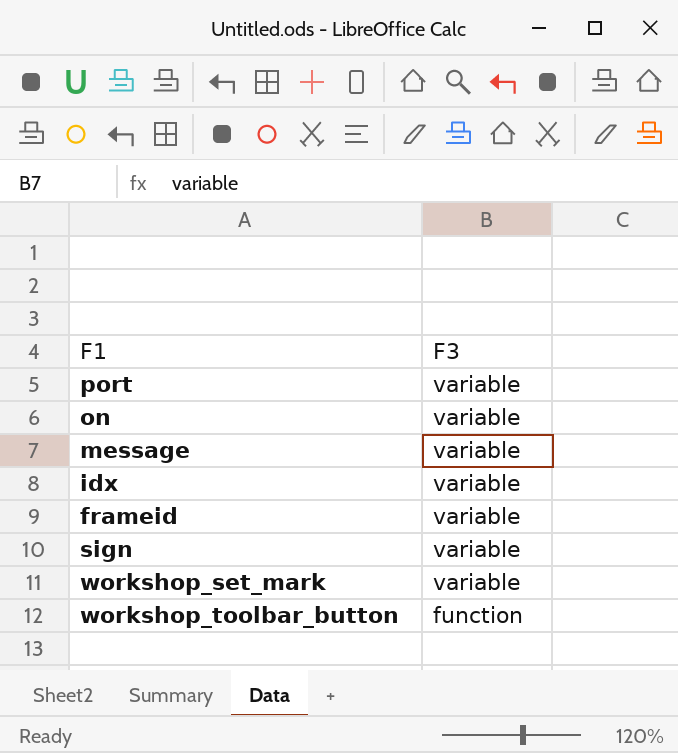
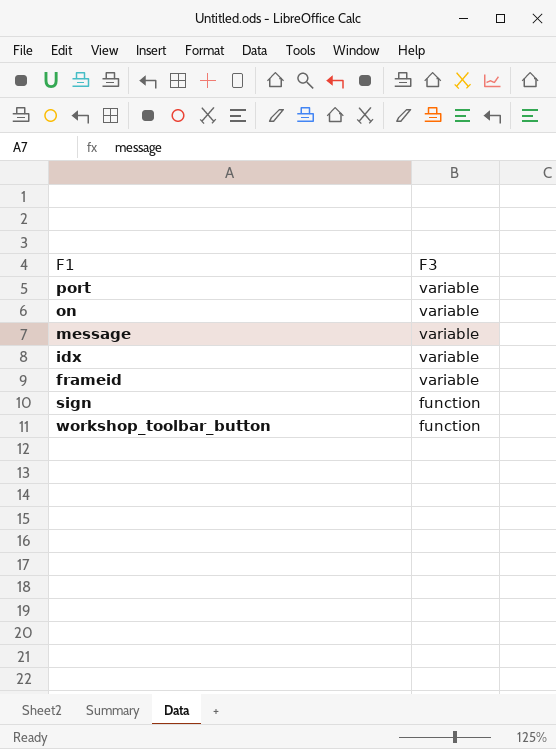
row workshop_set_mark: variable -> none
sign | F3: variable -> function

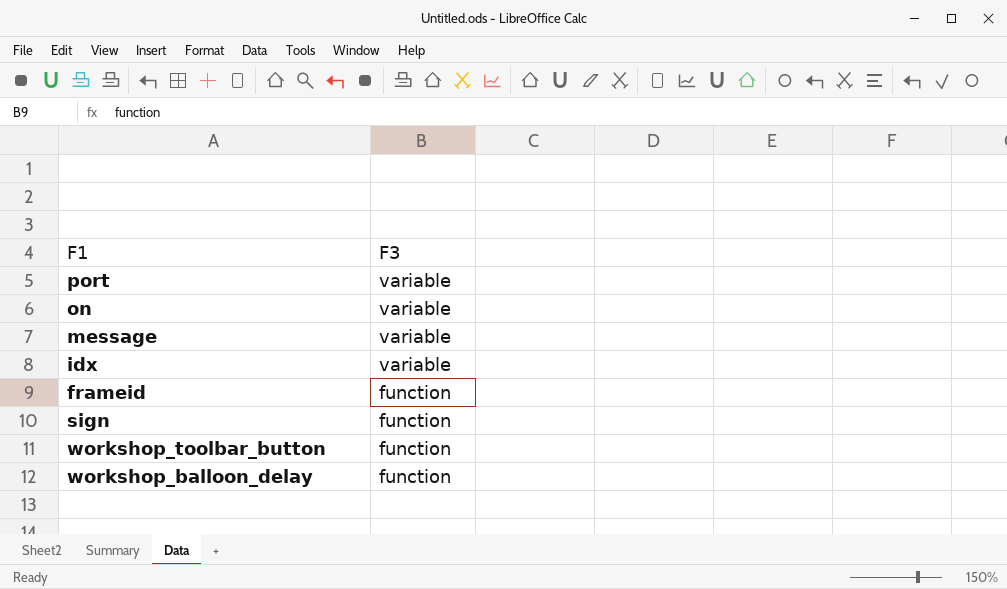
frameid | F3: variable -> function
row workshop_balloon_delay: none -> function

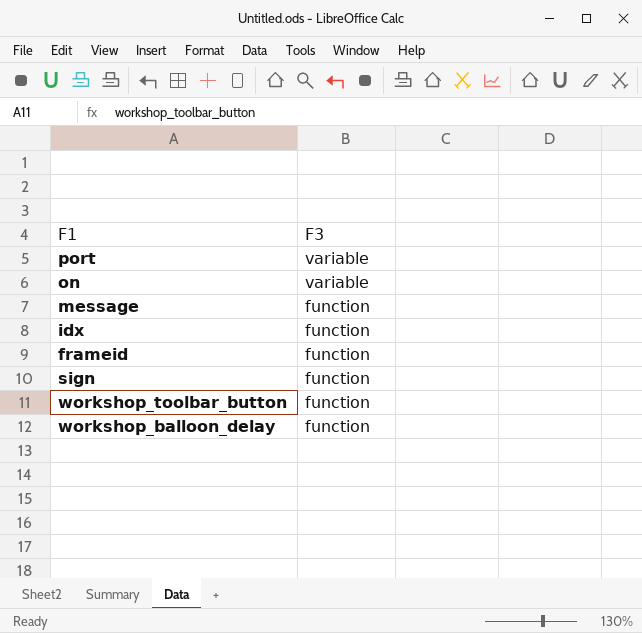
message | F3: variable -> function
idx | F3: variable -> function

